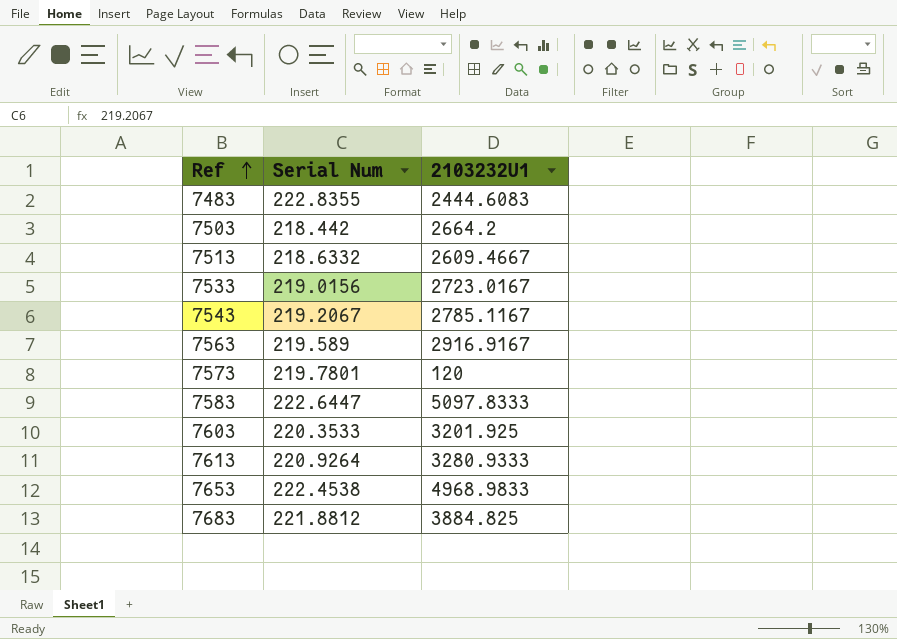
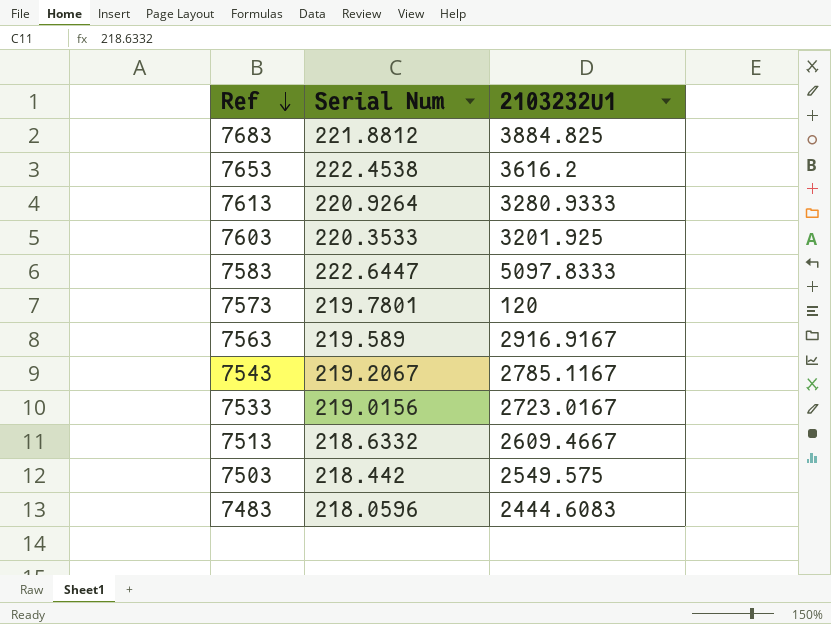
row order: Ref ascending -> Ref descending
7653 | 2103232U1: 4968.9833 -> 3616.2
7503 | 2103232U1: 2664.2 -> 2549.575
7483 | Serial Num: 222.8355 -> 218.0596

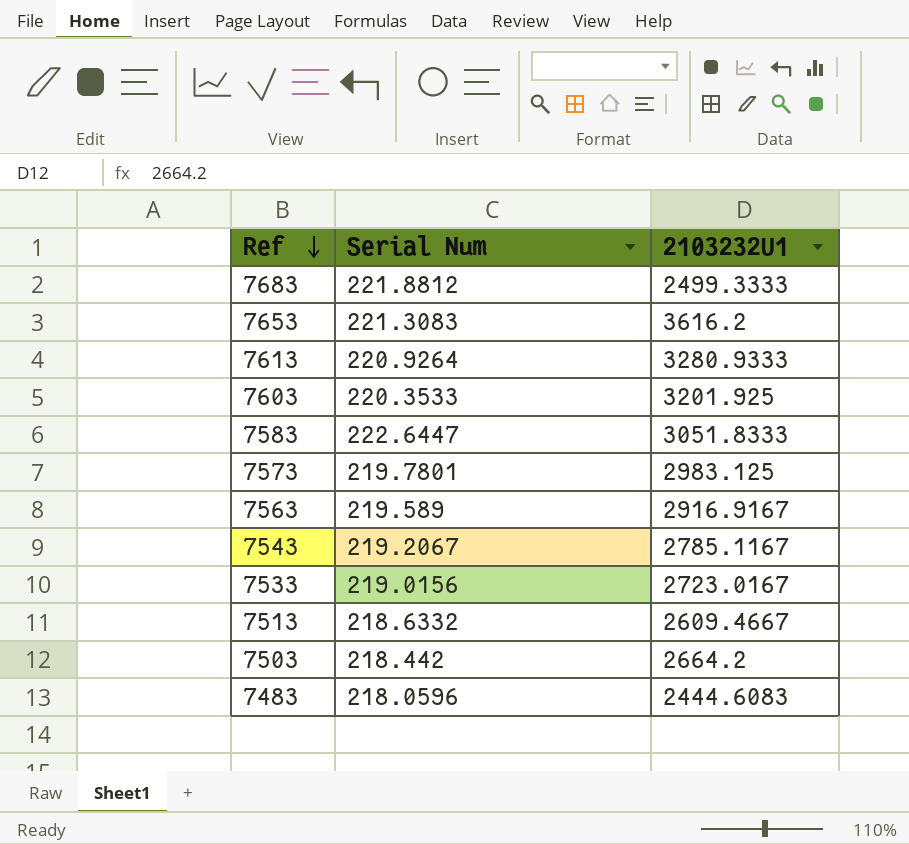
7683 | 2103232U1: 3884.825 -> 2499.3333
7653 | Serial Num: 222.4538 -> 221.3083
7583 | 2103232U1: 5097.8333 -> 3051.8333
7573 | 2103232U1: 120 -> 2983.125
7503 | 2103232U1: 2549.575 -> 2664.2

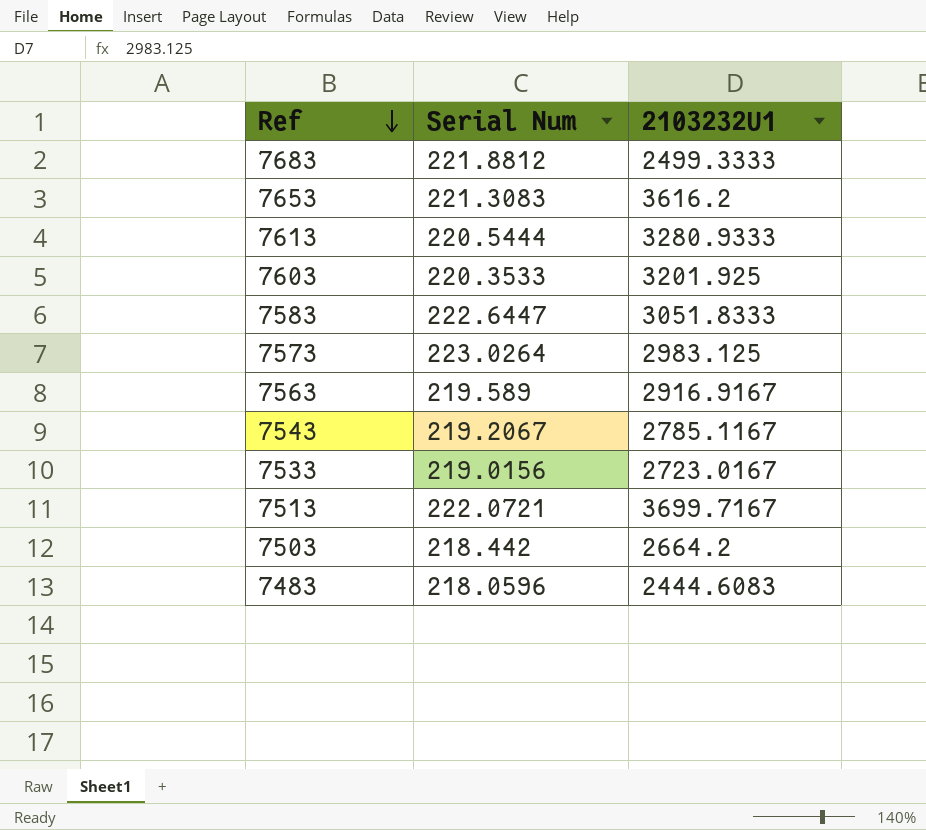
7613 | Serial Num: 220.9264 -> 220.5444
7573 | Serial Num: 219.7801 -> 223.0264
7513 | Serial Num: 218.6332 -> 222.0721
7513 | 2103232U1: 2609.4667 -> 3699.7167

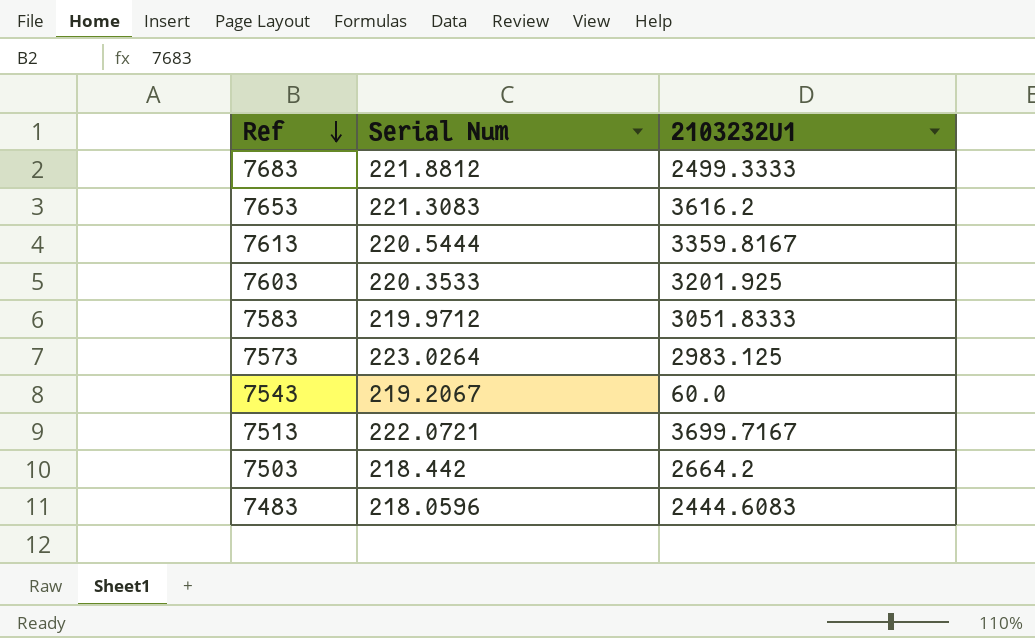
row 7563: 219.589 | 2916.9167 -> none
row 7533: 219.0156 | 2723.0167 -> none
7613 | 2103232U1: 3280.9333 -> 3359.8167
7583 | Serial Num: 222.6447 -> 219.9712
7543 | 2103232U1: 2785.1167 -> 60.0

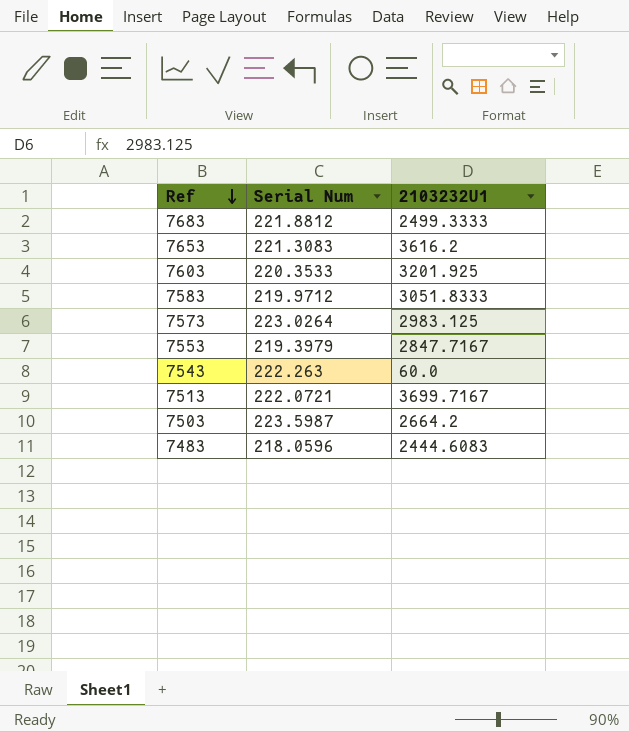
row 7613: 220.5444 | 3359.8167 -> none
row 7553: none -> 219.3979 | 2847.7167
7543 | Serial Num: 219.2067 -> 222.263
7503 | Serial Num: 218.442 -> 223.5987

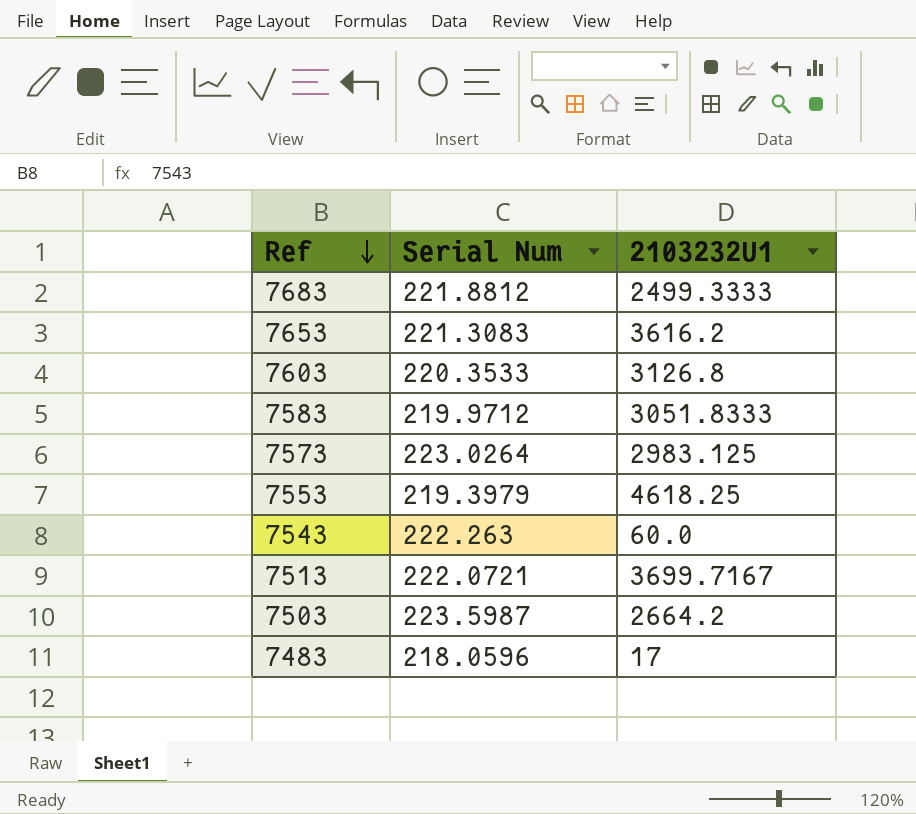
7603 | 2103232U1: 3201.925 -> 3126.8
7553 | 2103232U1: 2847.7167 -> 4618.25
7483 | 2103232U1: 2444.6083 -> 17

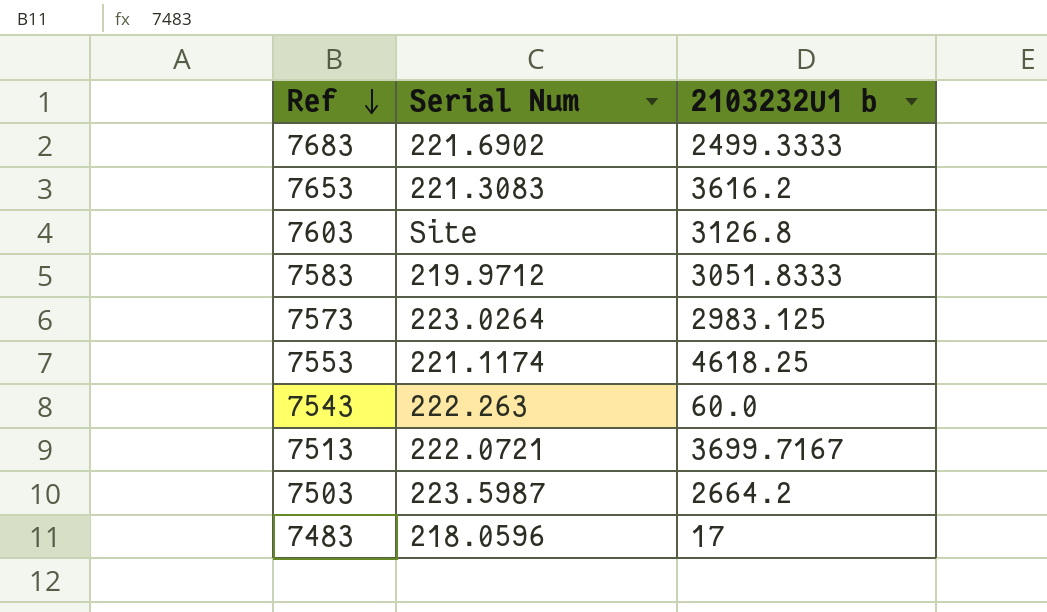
column name: 2103232U1 -> 2103232U1 b
7683 | Serial Num: 221.8812 -> 221.6902
7603 | Serial Num: 220.3533 -> Site
7553 | Serial Num: 219.3979 -> 221.1174

